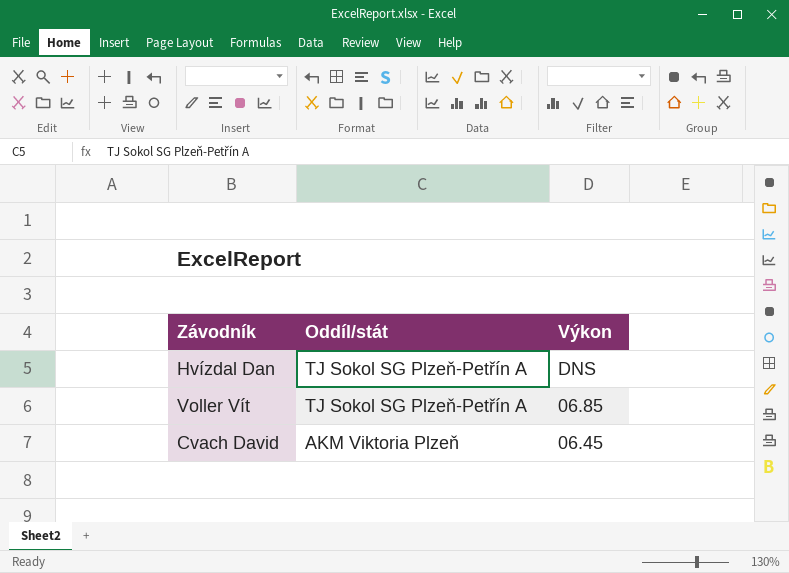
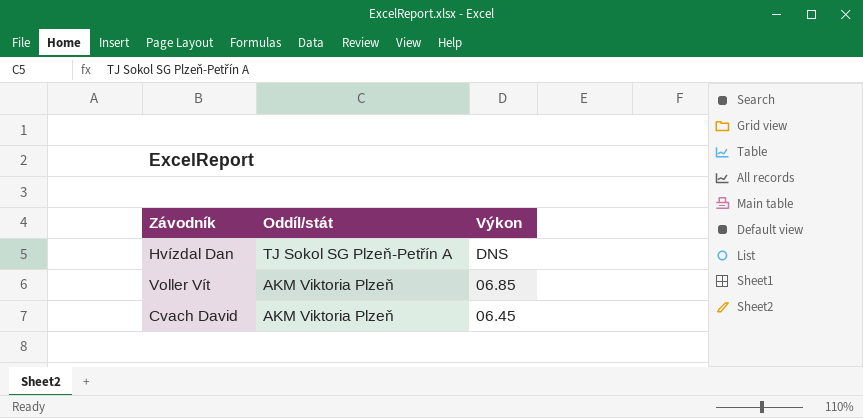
Voller Vít | Oddíl/stát: TJ Sokol SG Plzeň-Petřín A -> AKM Viktoria Plzeň

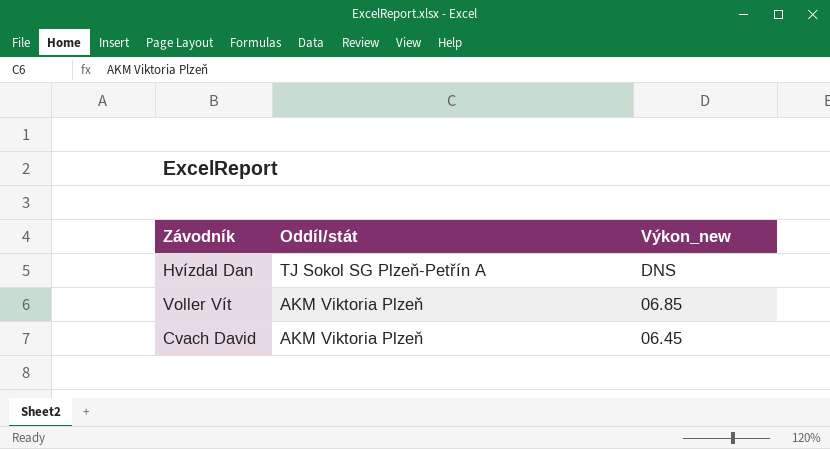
column name: Výkon -> Výkon_new

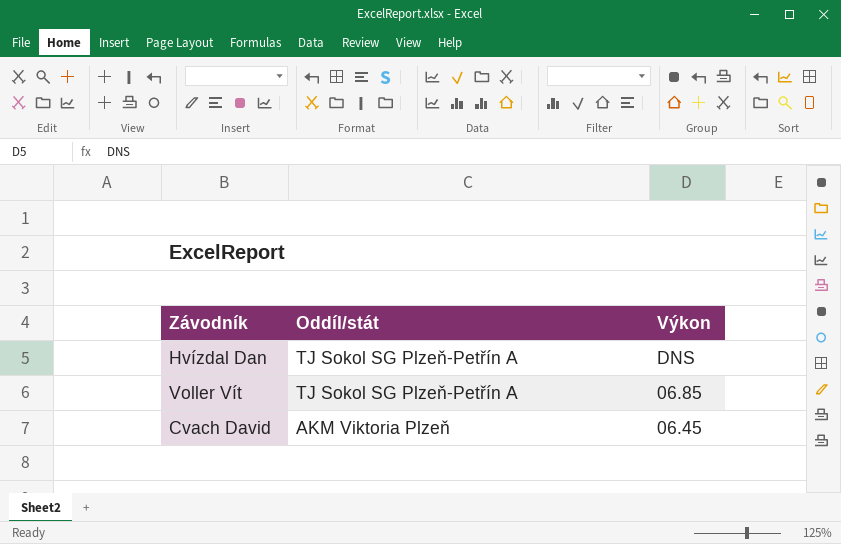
column name: Výkon_new -> Výkon
Voller Vít | Oddíl/stát: AKM Viktoria Plzeň -> TJ Sokol SG Plzeň-Petřín A

